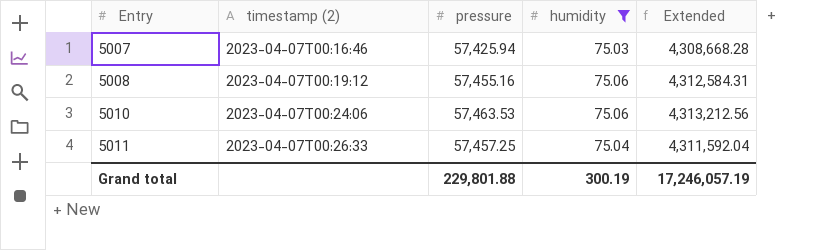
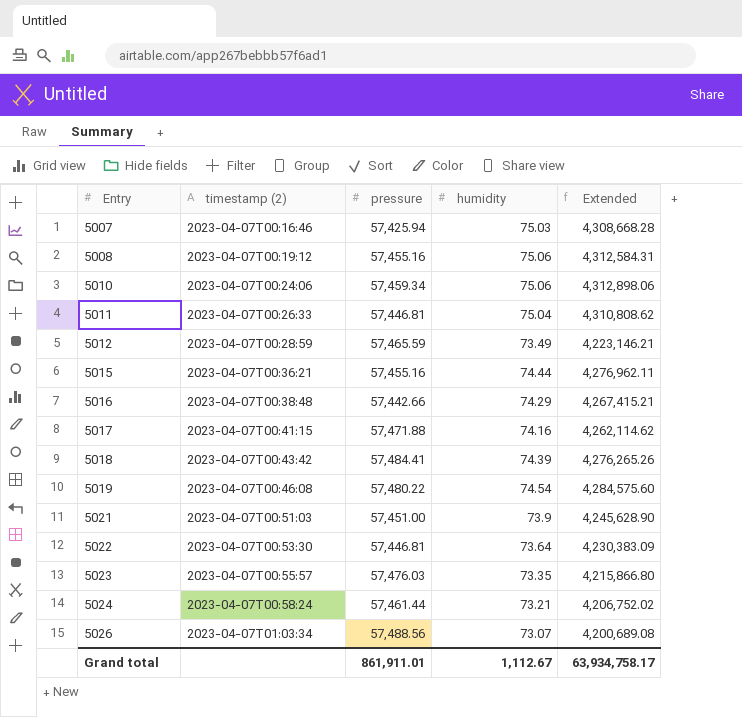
filter: humidity >= 75.03 -> none
5010 | pressure: 57,463.53 -> 57,459.34
5010 | Extended: 4,313,212.56 -> 4,312,898.06
5011 | pressure: 57,457.25 -> 57,446.81
5011 | Extended: 4,311,592.04 -> 4,310,808.62
Grand total | pressure: 229,801.88 -> 861,911.01
Grand total | humidity: 300.19 -> 1,112.67
Grand total | Extended: 17,246,057.19 -> 63,934,758.17

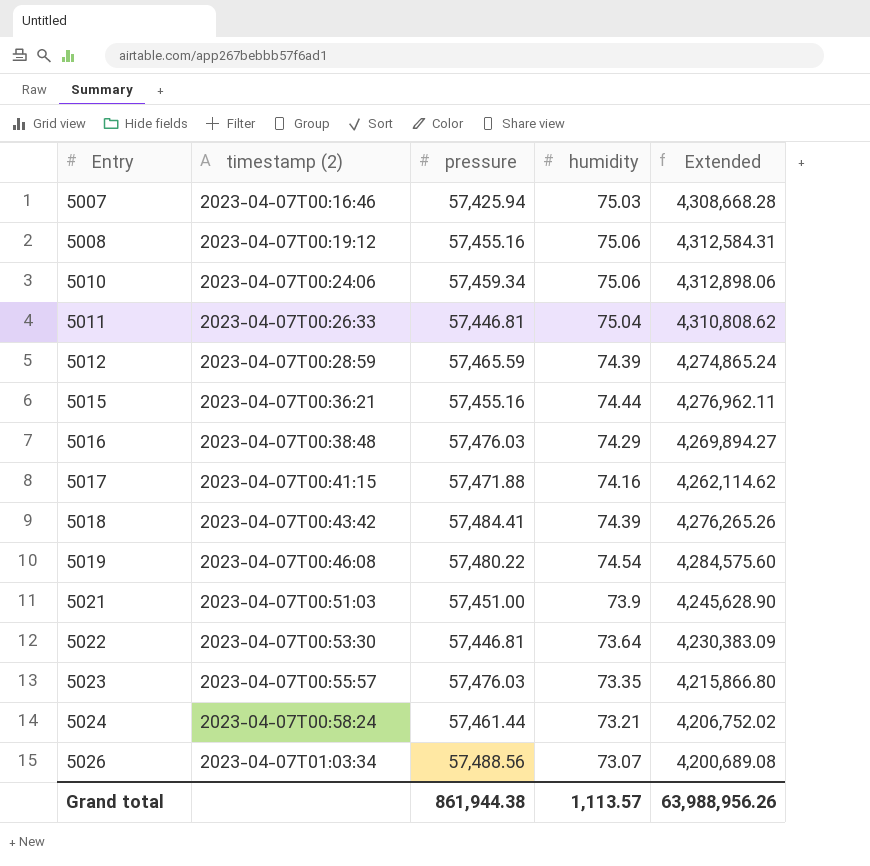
5012 | humidity: 73.49 -> 74.39
5012 | Extended: 4,223,146.21 -> 4,274,865.24
5016 | pressure: 57,442.66 -> 57,476.03
5016 | Extended: 4,267,415.21 -> 4,269,894.27
Grand total | pressure: 861,911.01 -> 861,944.38
Grand total | humidity: 1,112.67 -> 1,113.57
Grand total | Extended: 63,934,758.17 -> 63,988,956.26

